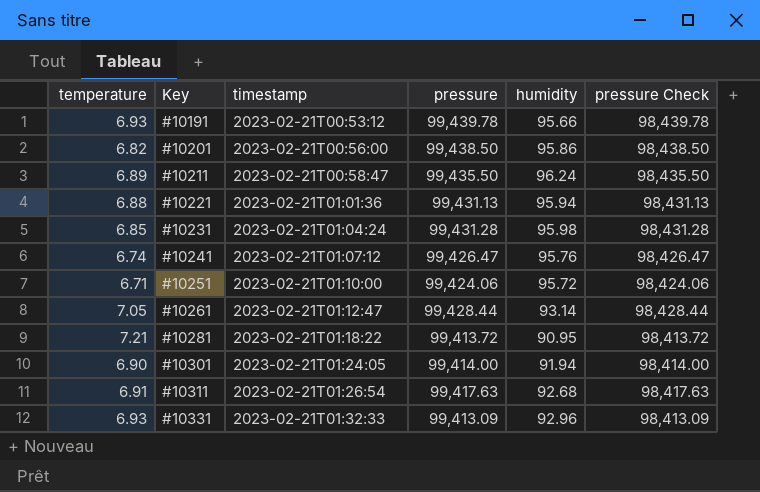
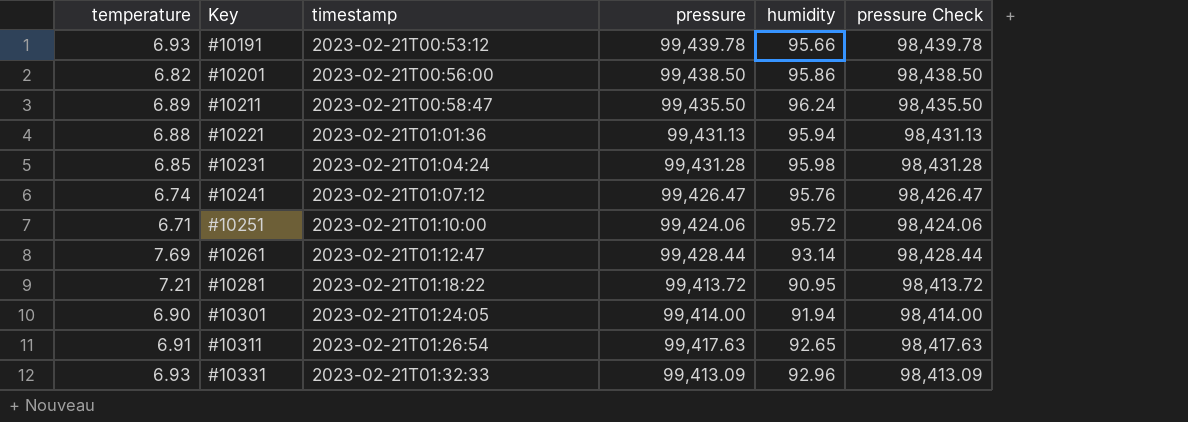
#10261 | temperature: 7.05 -> 7.69
#10311 | humidity: 92.68 -> 92.65

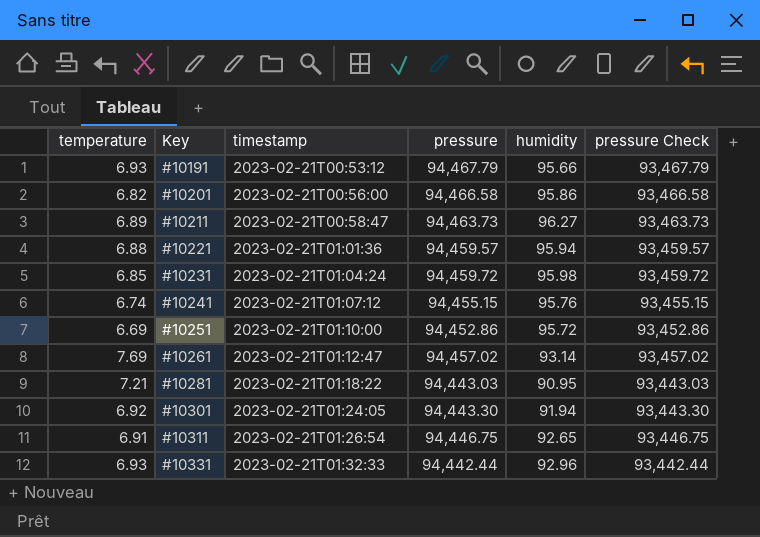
#10191 | pressure: 99,439.78 -> 94,467.79
#10191 | pressure Check: 98,439.78 -> 93,467.79
#10201 | pressure: 99,438.50 -> 94,466.58
#10201 | pressure Check: 98,438.50 -> 93,466.58
#10211 | pressure: 99,435.50 -> 94,463.73
#10211 | humidity: 96.24 -> 96.27
#10211 | pressure Check: 98,435.50 -> 93,463.73
#10221 | pressure: 99,431.13 -> 94,459.57
#10221 | pressure Check: 98,431.13 -> 93,459.57
#10231 | pressure: 99,431.28 -> 94,459.72
#10231 | pressure Check: 98,431.28 -> 93,459.72
#10241 | pressure: 99,426.47 -> 94,455.15
#10241 | pressure Check: 98,426.47 -> 93,455.15
#10251 | temperature: 6.71 -> 6.69
#10251 | pressure: 99,424.06 -> 94,452.86
#10251 | pressure Check: 98,424.06 -> 93,452.86
#10261 | pressure: 99,428.44 -> 94,457.02
#10261 | pressure Check: 98,428.44 -> 93,457.02
#10281 | pressure: 99,413.72 -> 94,443.03
#10281 | pressure Check: 98,413.72 -> 93,443.03
#10301 | temperature: 6.90 -> 6.92
#10301 | pressure: 99,414.00 -> 94,443.30
#10301 | pressure Check: 98,414.00 -> 93,443.30
#10311 | pressure: 99,417.63 -> 94,446.75
#10311 | pressure Check: 98,417.63 -> 93,446.75
#10331 | pressure: 99,413.09 -> 94,442.44
#10331 | pressure Check: 98,413.09 -> 93,442.44

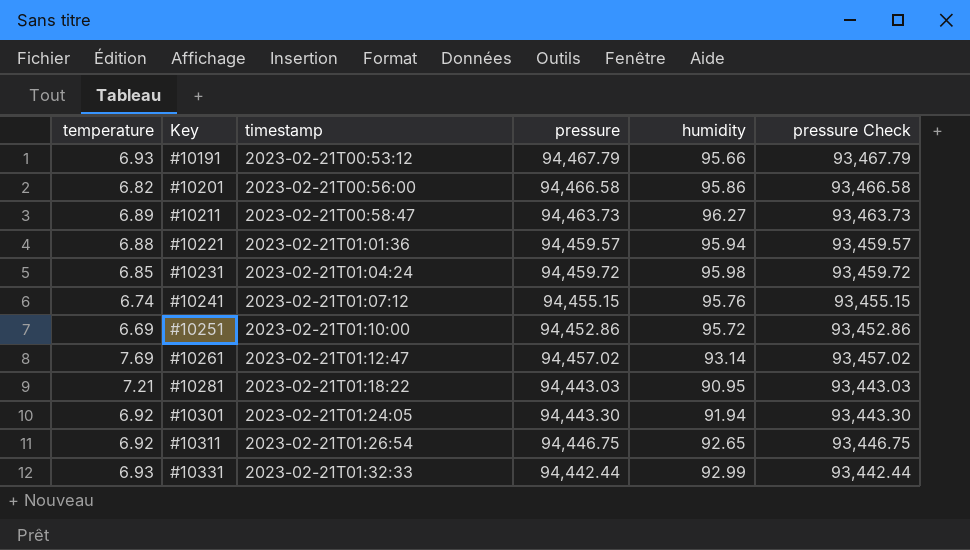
#10311 | temperature: 6.91 -> 6.92
#10331 | humidity: 92.96 -> 92.99

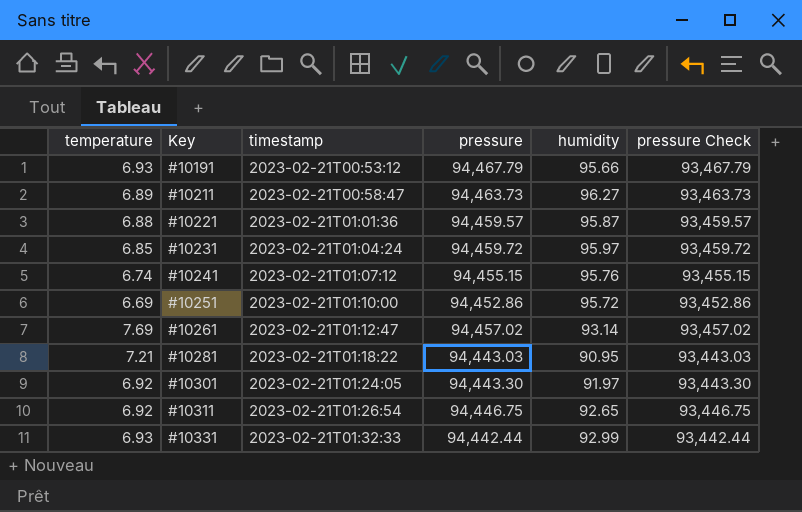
row #10201: 6.82 | 2023-02-21T00:56:00 | 94,466.58 | 95.86 | 93,466.58 -> none
#10221 | humidity: 95.94 -> 95.87
#10231 | humidity: 95.98 -> 95.97
#10301 | humidity: 91.94 -> 91.97

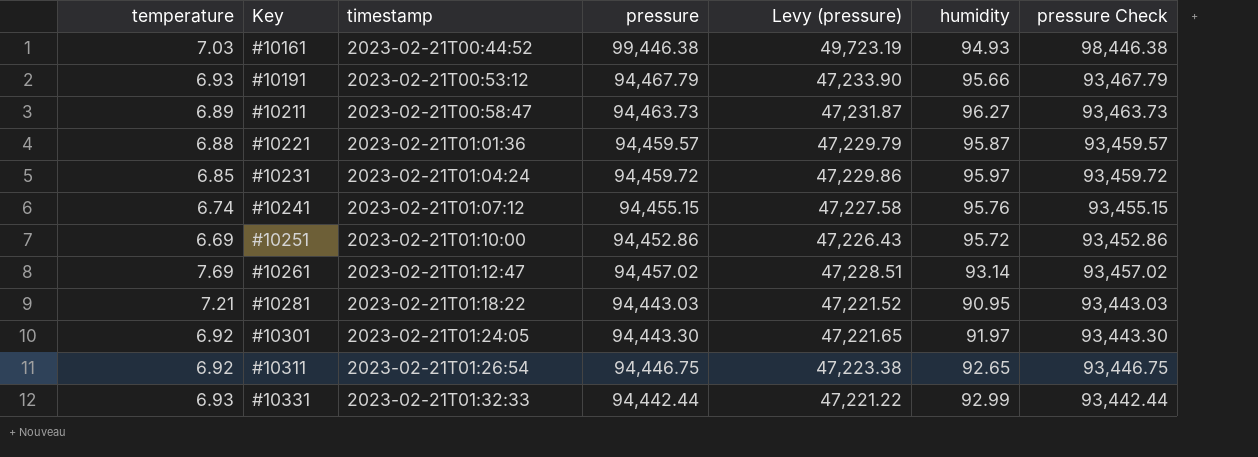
column Levy (pressure) | formula: none -> [pressure] * 0.5
row #10161: none -> 7.03 | 2023-02-21T00:44:52 | 99,446.38 | 49,723.19 | 94.93 | 98,446.38

